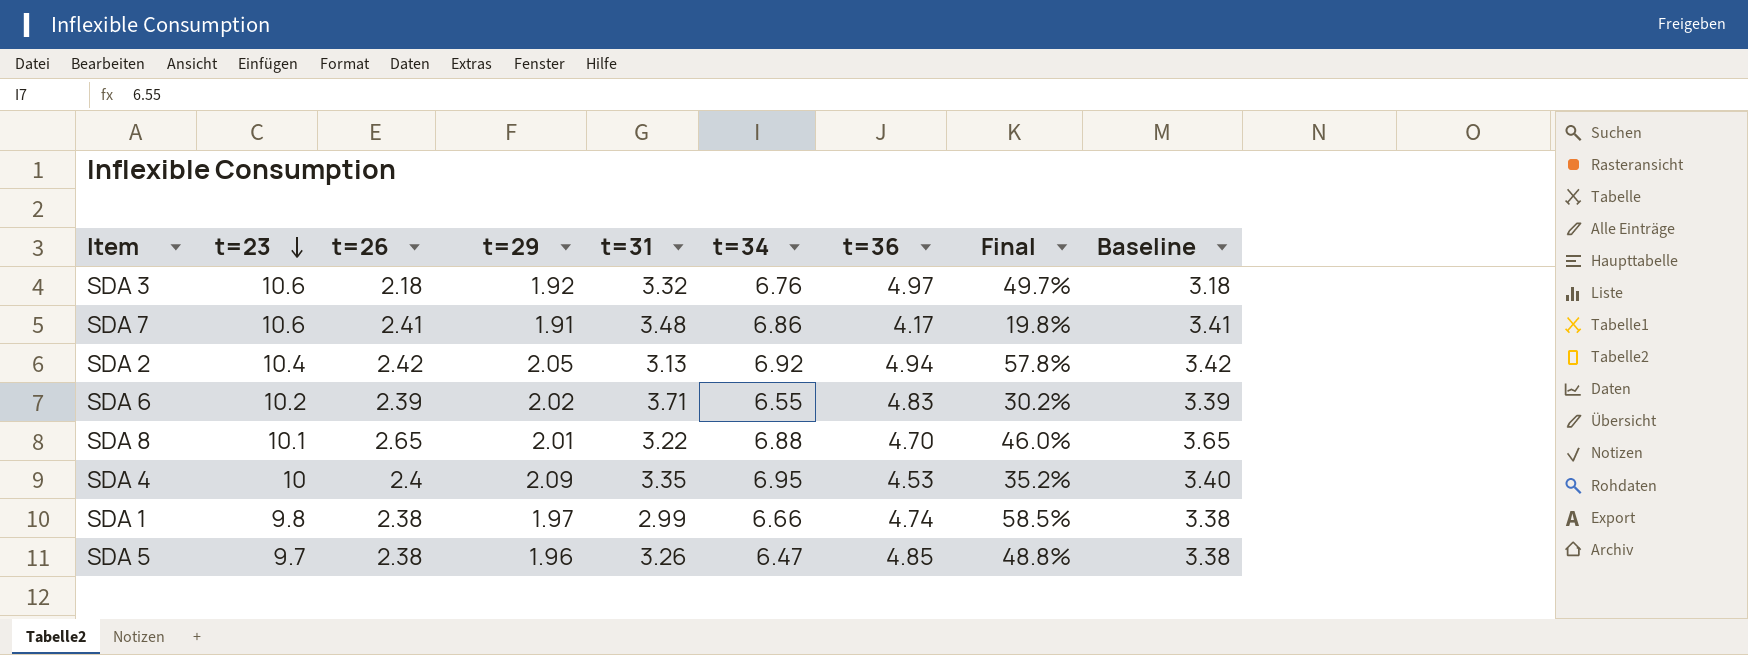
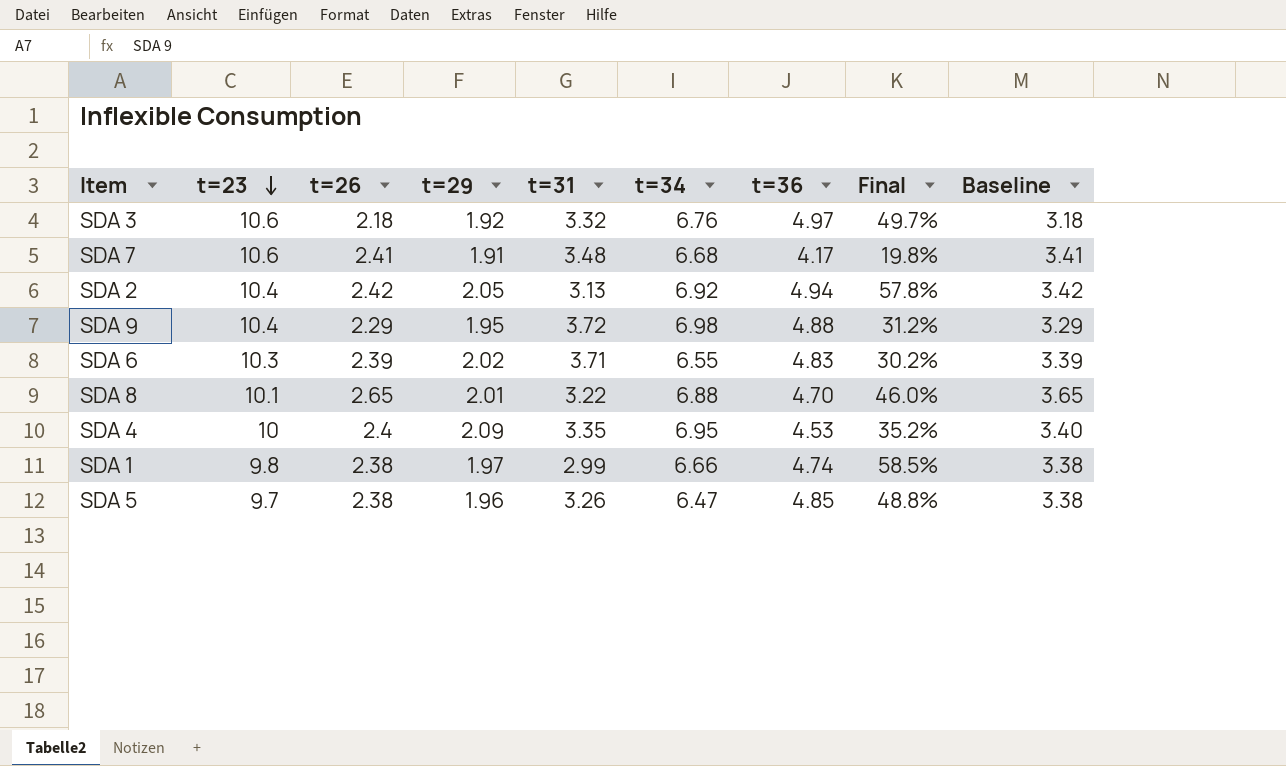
SDA 7 | t=34: 6.86 -> 6.68
row SDA 9: none -> 10.4 | 2.29 | 1.95 | 3.72 | 6.98 | 4.88 | 31.2% | 3.29
SDA 6 | t=23: 10.2 -> 10.3

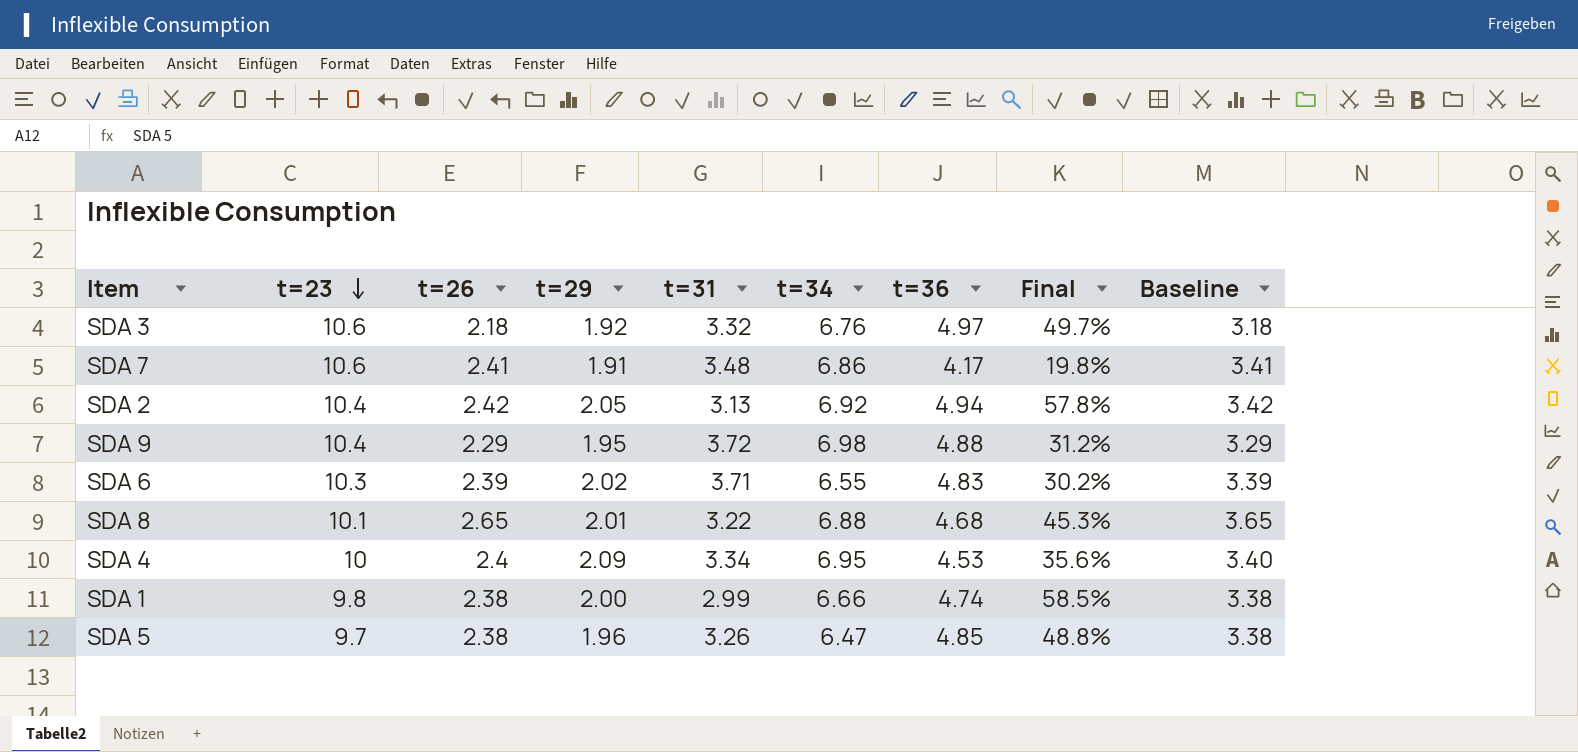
SDA 7 | t=34: 6.68 -> 6.86
SDA 8 | t=36: 4.70 -> 4.68
SDA 8 | Final: 46.0% -> 45.3%
SDA 4 | t=31: 3.35 -> 3.34
SDA 4 | Final: 35.2% -> 35.6%
SDA 1 | t=29: 1.97 -> 2.00

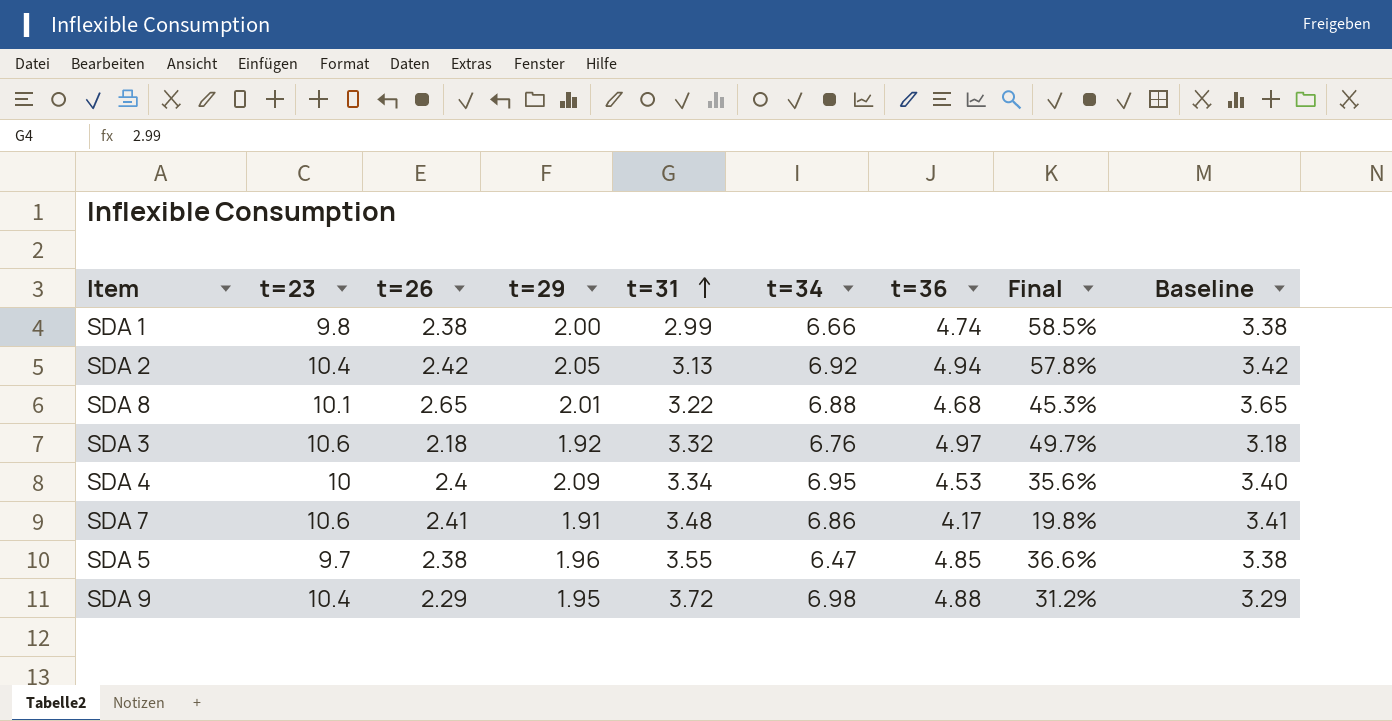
row order: t=23 descending -> t=31 ascending
row SDA 6: 10.3 | 2.39 | 2.02 | 3.71 | 6.55 | 4.83 | 30.2% | 3.39 -> none
SDA 5 | t=31: 3.26 -> 3.55
SDA 5 | Final: 48.8% -> 36.6%

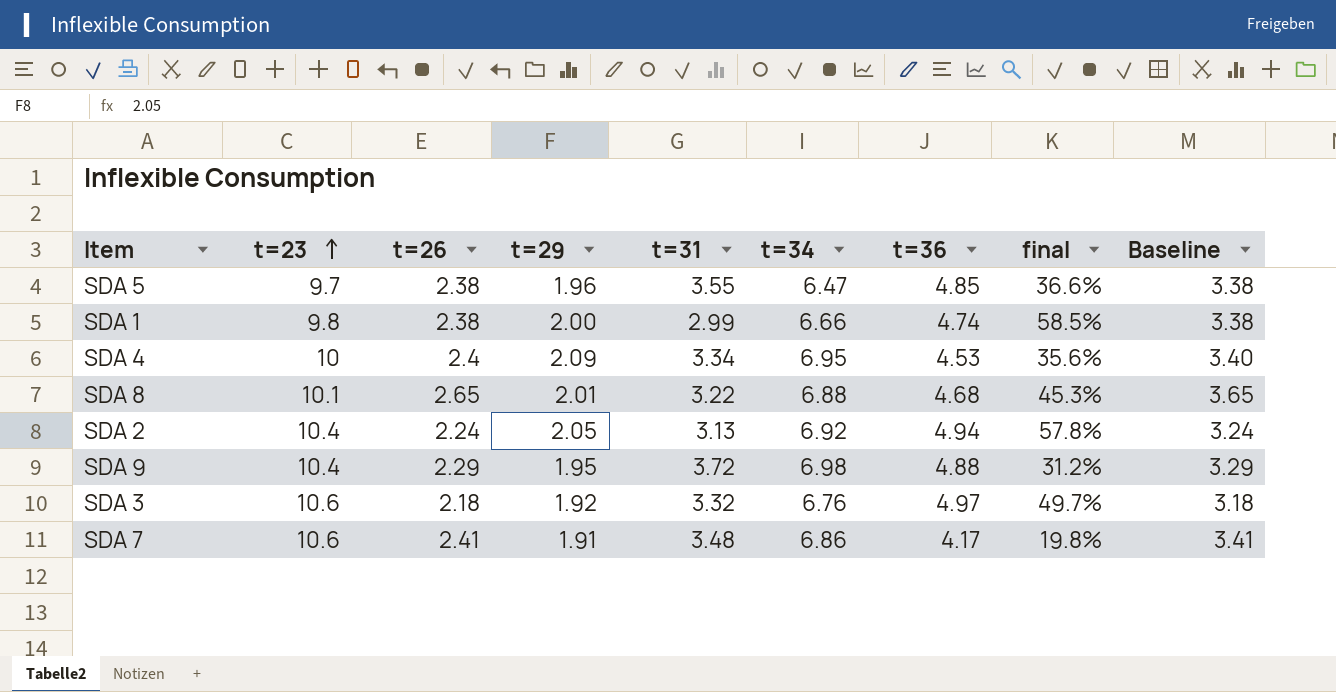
row order: t=31 ascending -> t=23 ascending
column name: Final -> final
SDA 2 | t=26: 2.42 -> 2.24
SDA 2 | Baseline: 3.42 -> 3.24

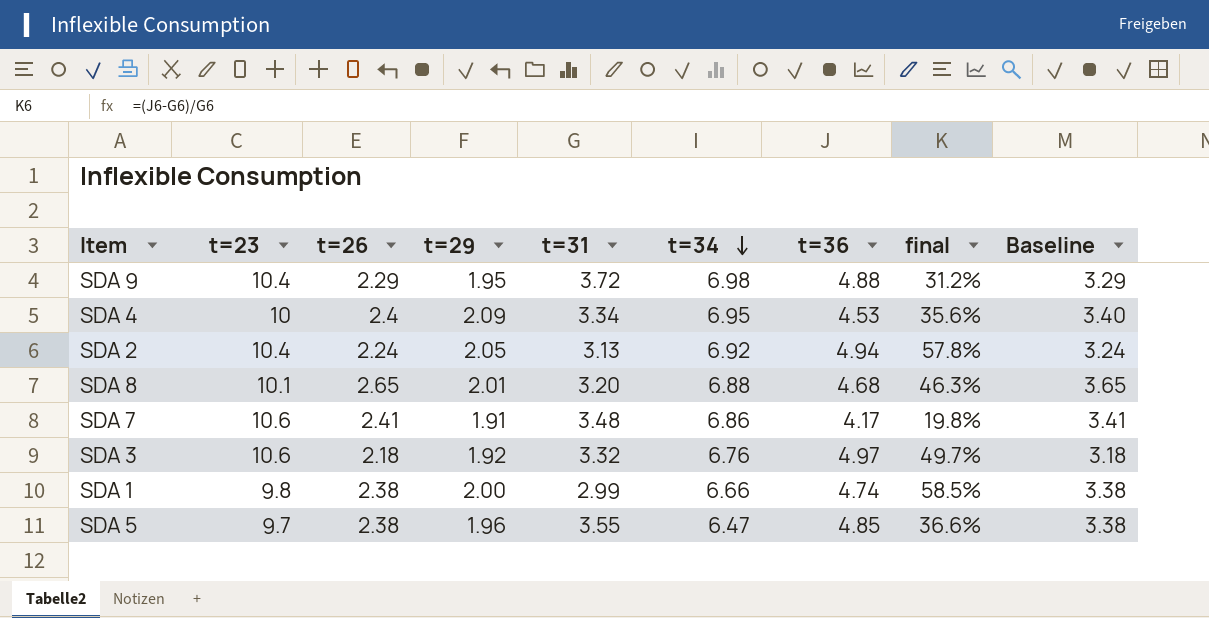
row order: t=23 ascending -> t=34 descending
SDA 8 | t=31: 3.22 -> 3.20
SDA 8 | final: 45.3% -> 46.3%

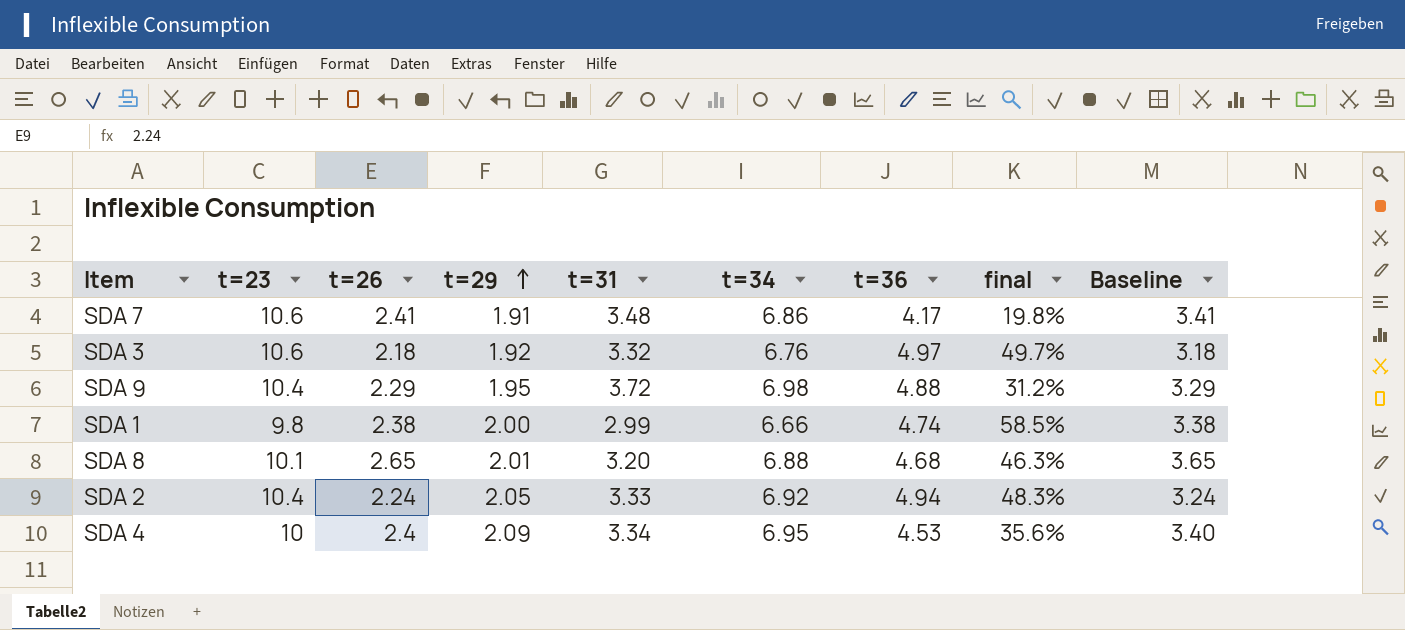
row order: t=34 descending -> t=29 ascending
row SDA 5: 9.7 | 2.38 | 1.96 | 3.55 | 6.47 | 4.85 | 36.6% | 3.38 -> none
SDA 2 | t=31: 3.13 -> 3.33
SDA 2 | final: 57.8% -> 48.3%

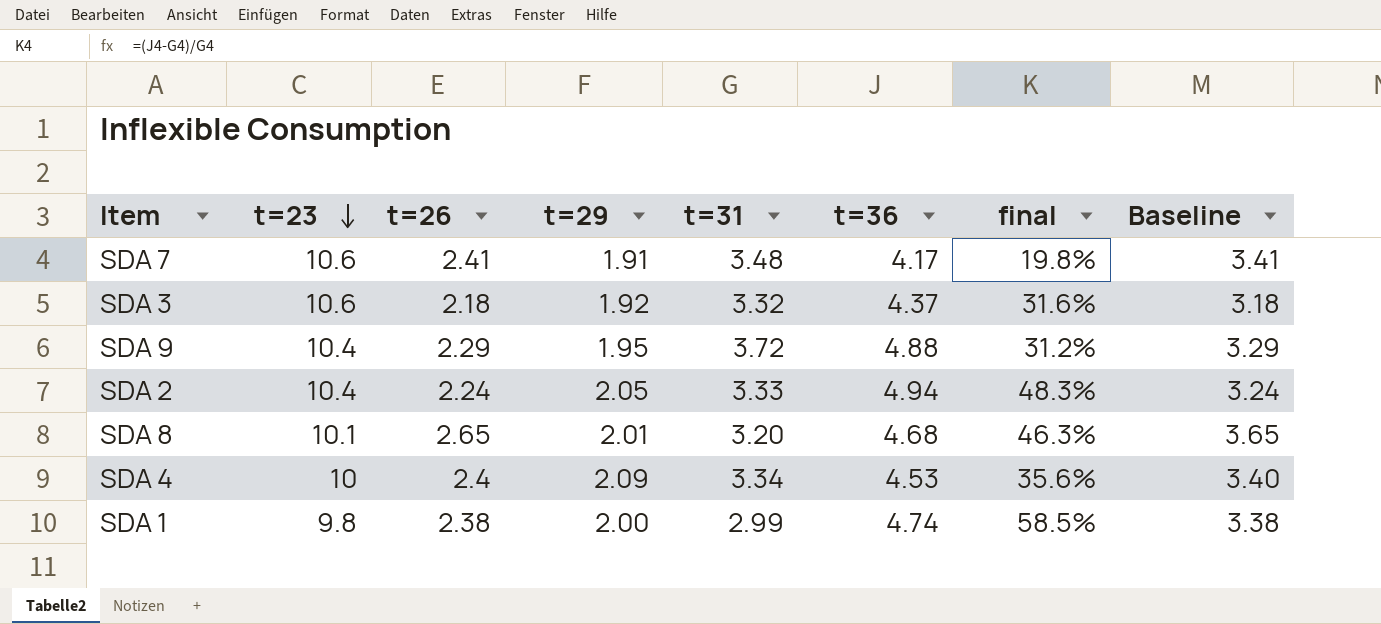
row order: t=29 ascending -> t=23 descending
column t=34 | position: 6 -> none
SDA 3 | t=36: 4.97 -> 4.37
SDA 3 | final: 49.7% -> 31.6%

